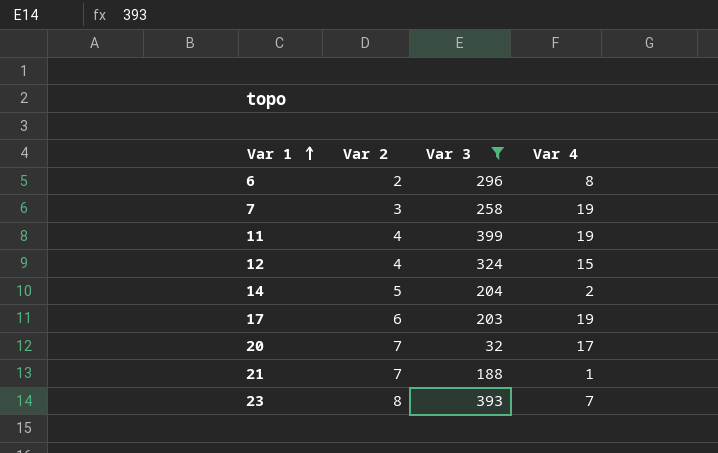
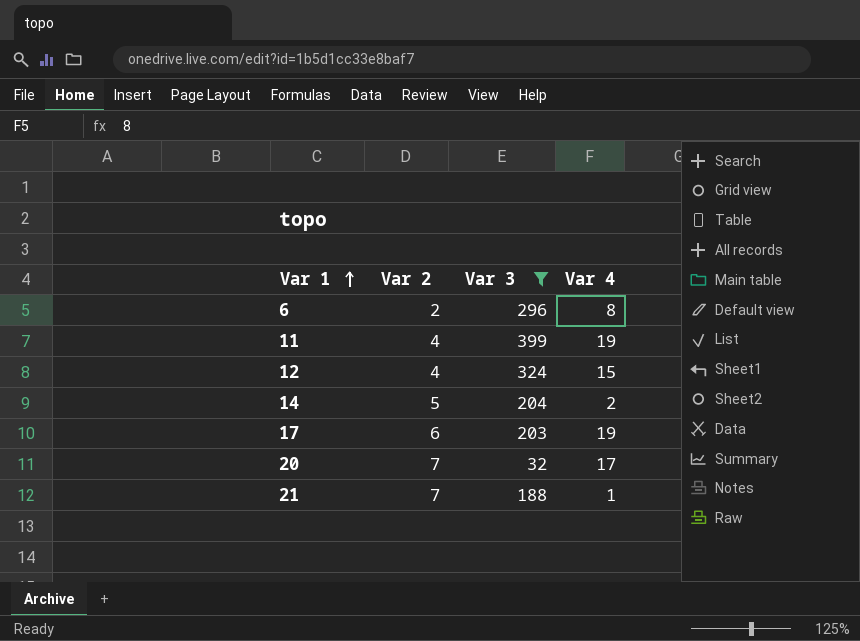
row 7: 3 | 258 | 19 -> none
row 23: 8 | 393 | 7 -> none

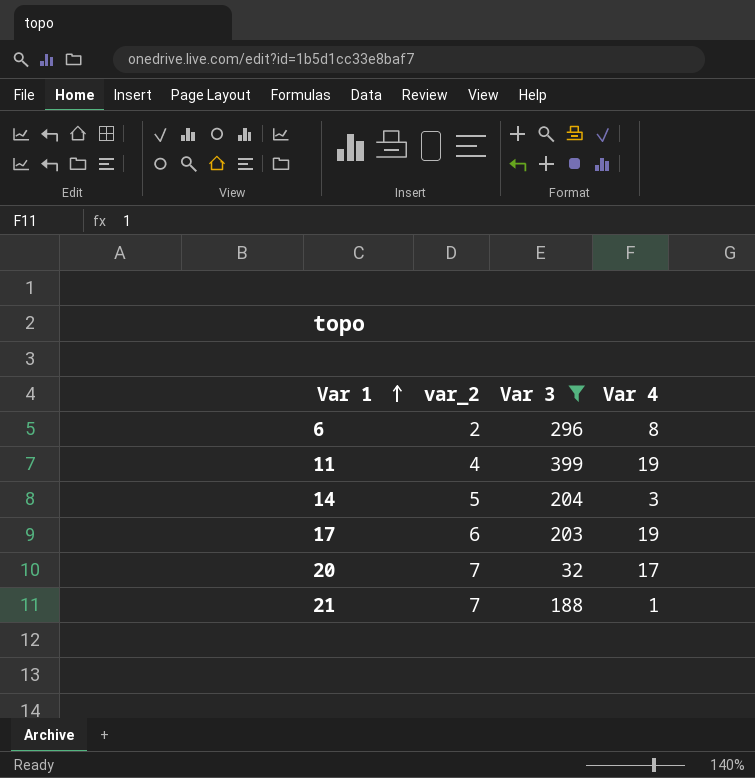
column name: Var 2 -> var_2
row 12: 4 | 324 | 15 -> none
14 | Var 4: 2 -> 3

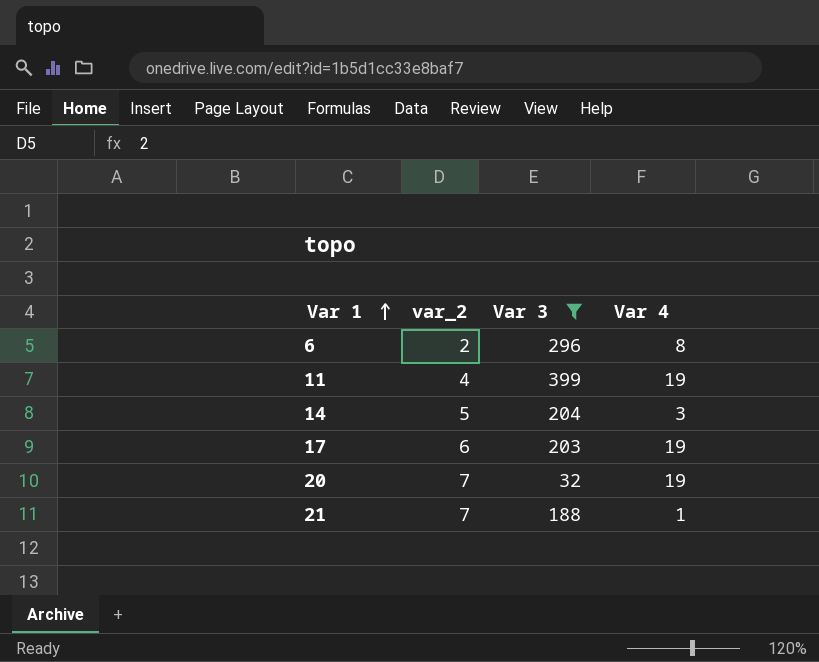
20 | Var 4: 17 -> 19

